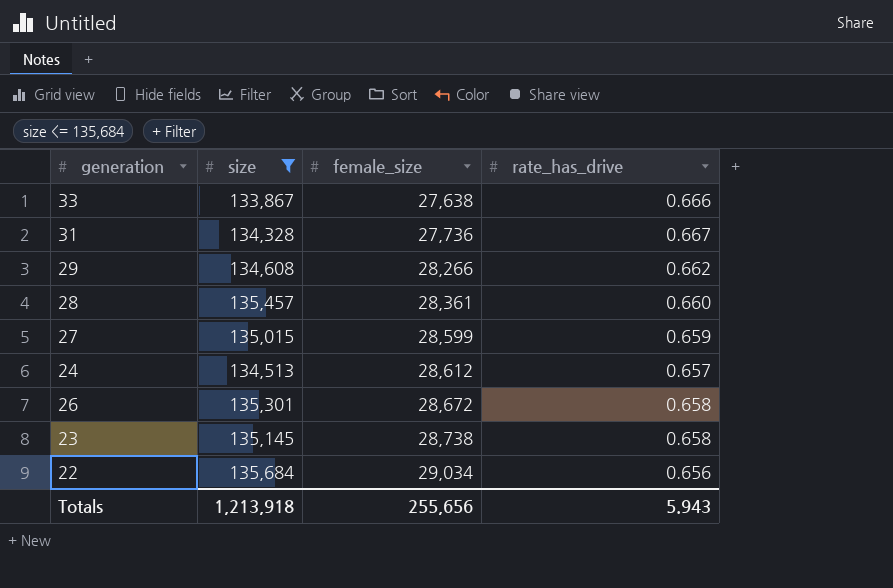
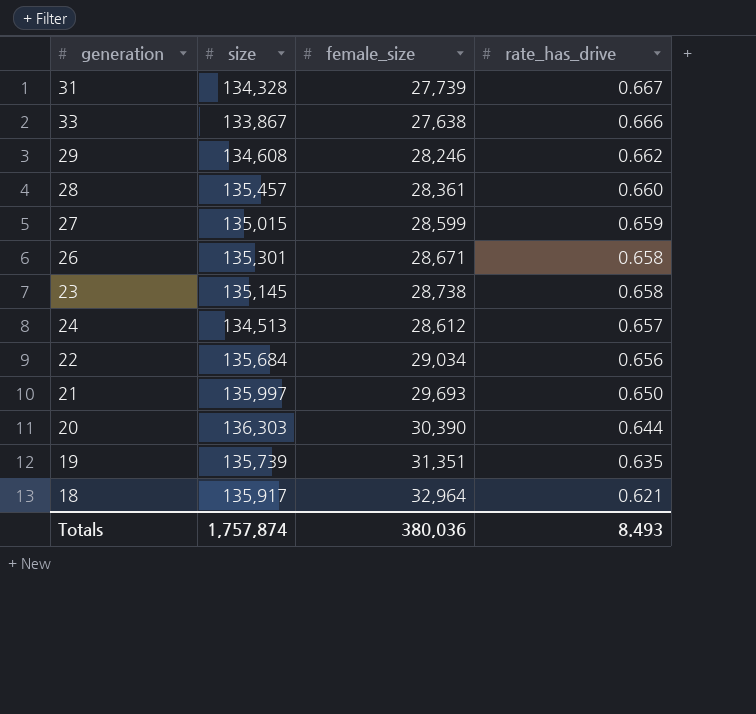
filter: size <= 135,684 -> none
row order: female_size ascending -> rate_has_drive descending
31 | female_size: 27,736 -> 27,739
29 | female_size: 28,266 -> 28,246
26 | female_size: 28,672 -> 28,671
Totals | size: 1,213,918 -> 1,757,874
Totals | female_size: 255,656 -> 380,036
Totals | rate_has_drive: 5.943 -> 8.493

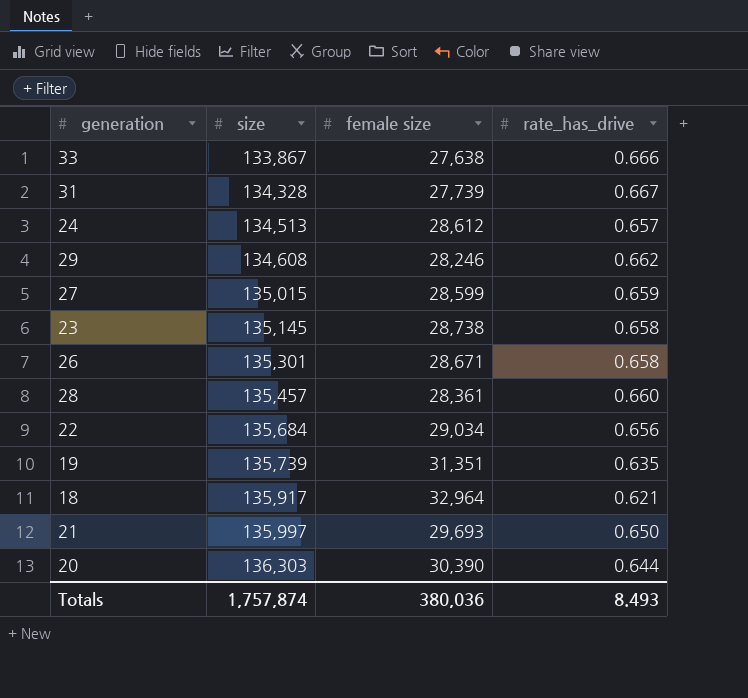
row order: rate_has_drive descending -> size ascending
column name: female_size -> female size

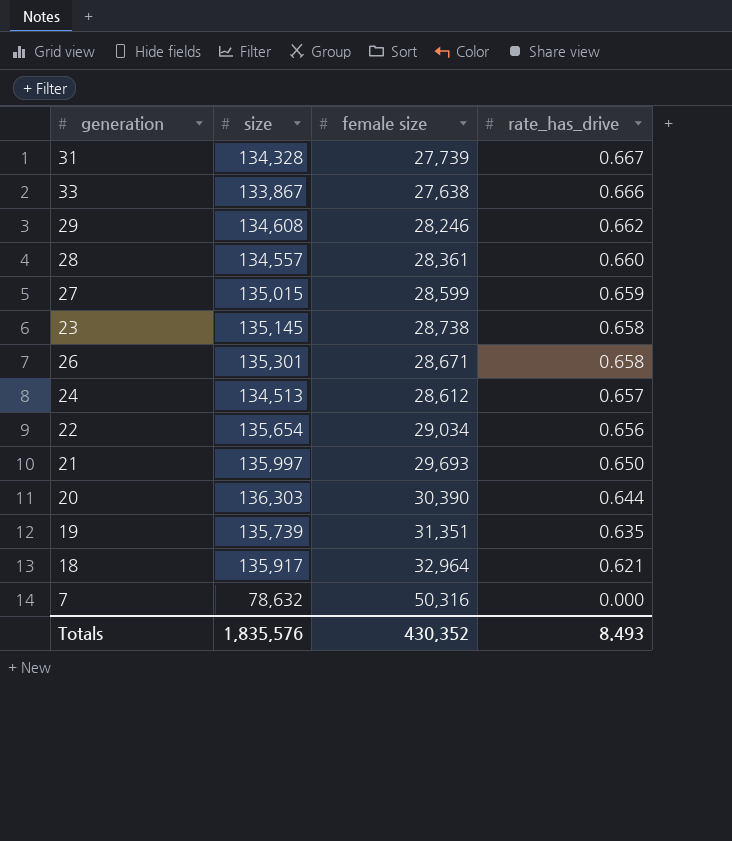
row order: size ascending -> rate_has_drive descending
28 | size: 135,457 -> 134,557
22 | size: 135,684 -> 135,654
row 7: none -> 78,632 | 50,316 | 0.000
Totals | size: 1,757,874 -> 1,835,576
Totals | female size: 380,036 -> 430,352

